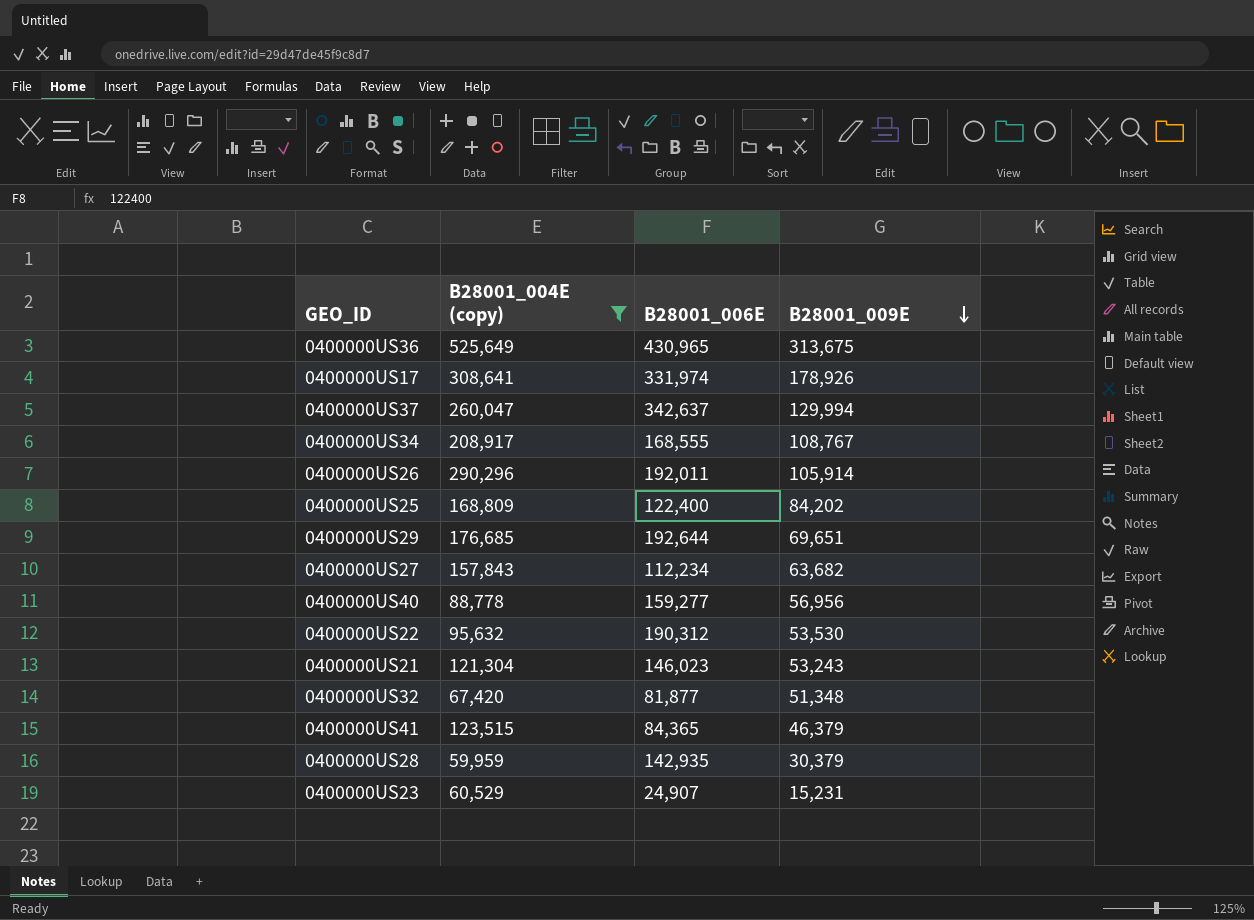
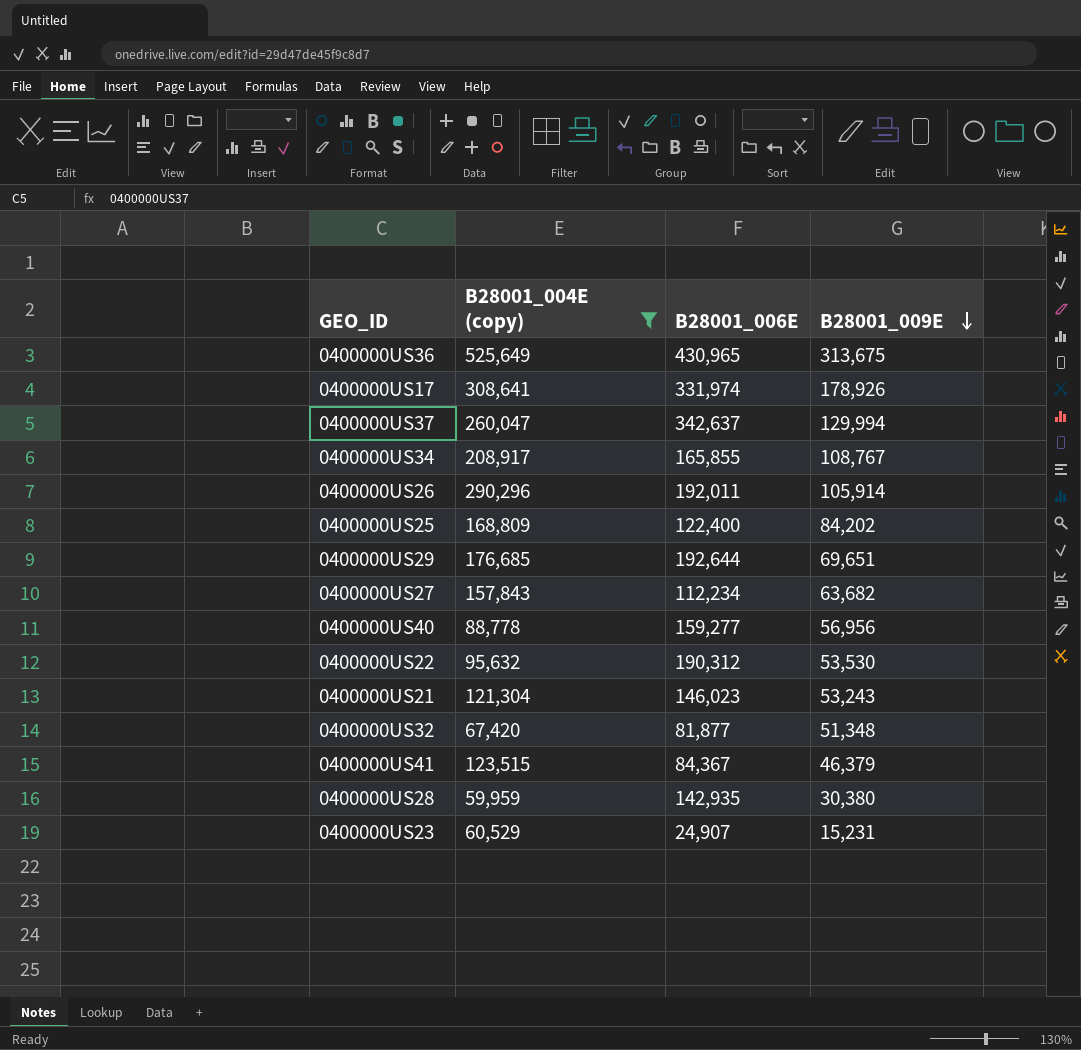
0400000US34 | B28001_006E: 168,555 -> 165,855
0400000US41 | B28001_006E: 84,365 -> 84,367
0400000US28 | B28001_009E: 30,379 -> 30,380

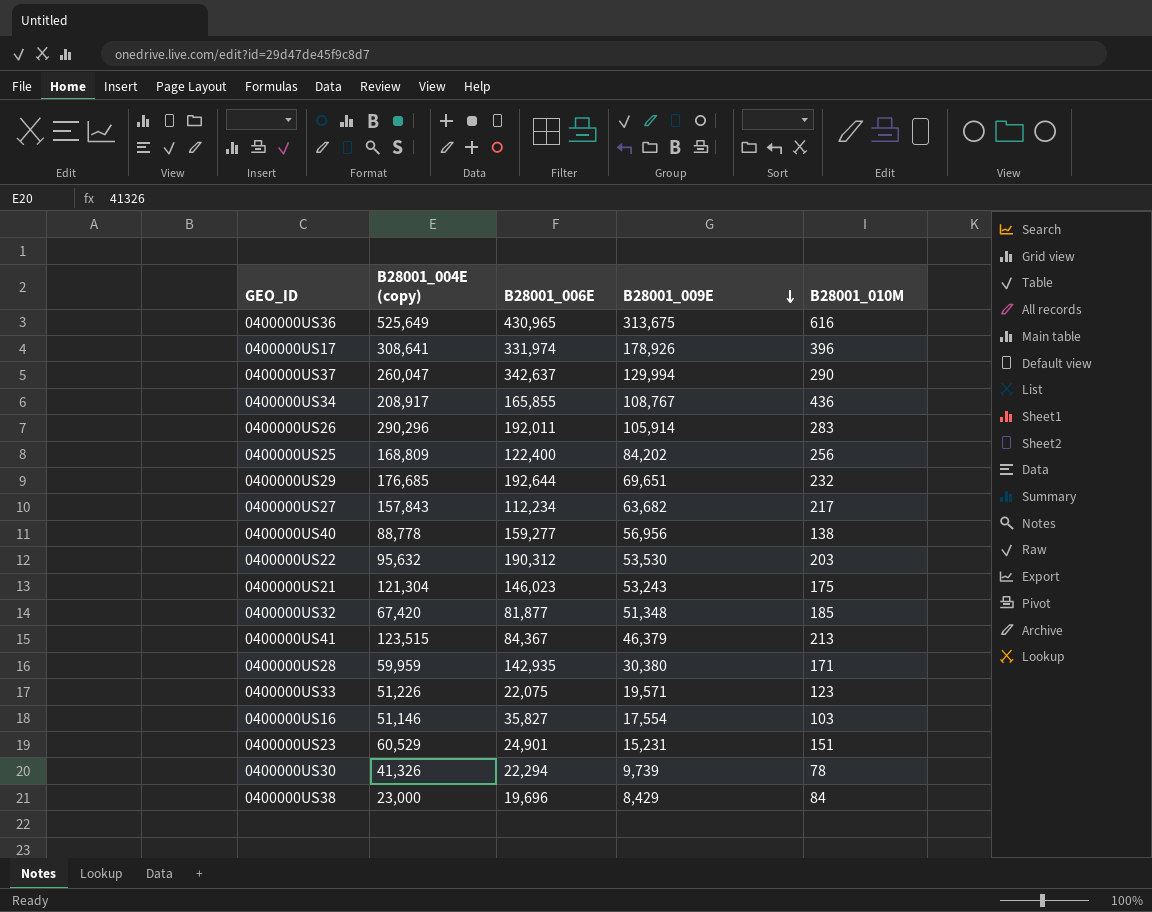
filter: B28001_004E (copy) >= 59,959 -> none
column B28001_010M | position: none -> 5
0400000US23 | B28001_006E: 24,907 -> 24,901

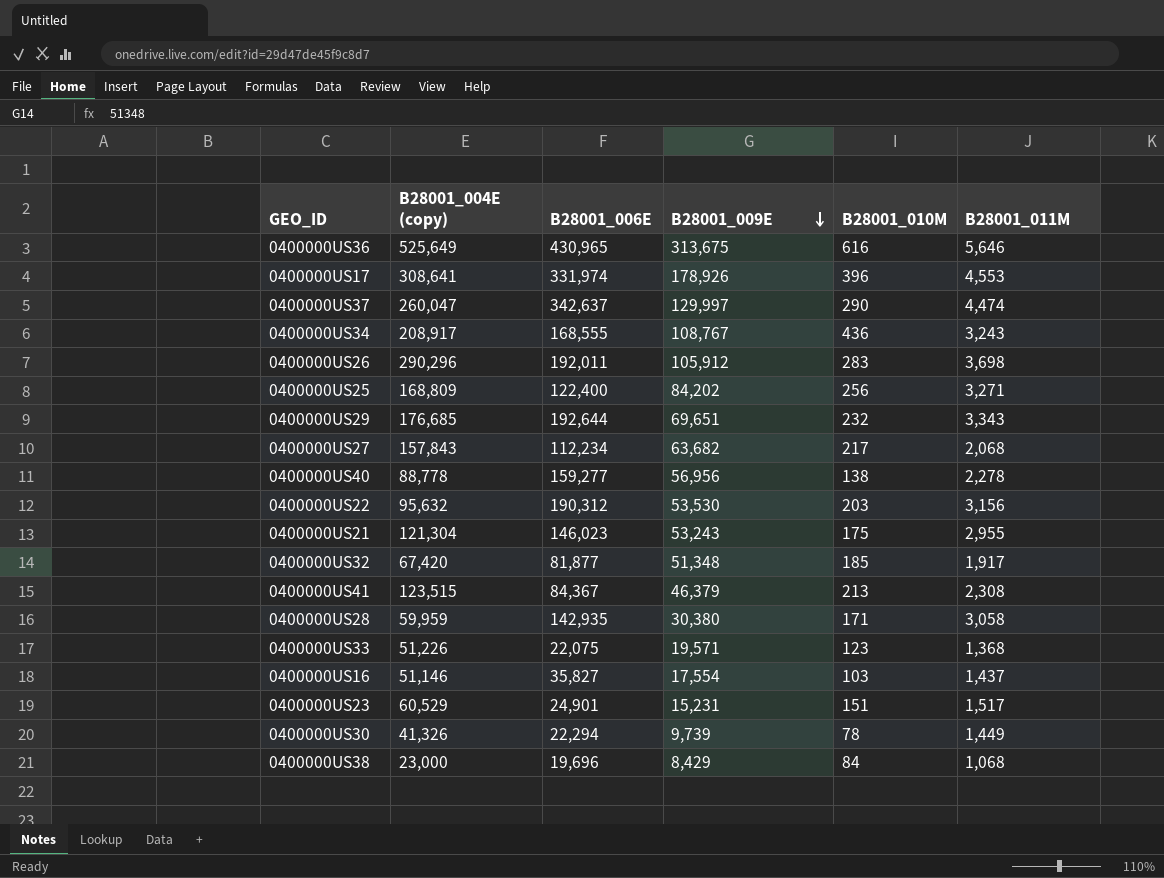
column B28001_011M | position: none -> 6
0400000US37 | B28001_009E: 129,994 -> 129,997
0400000US34 | B28001_006E: 165,855 -> 168,555
0400000US26 | B28001_009E: 105,914 -> 105,912

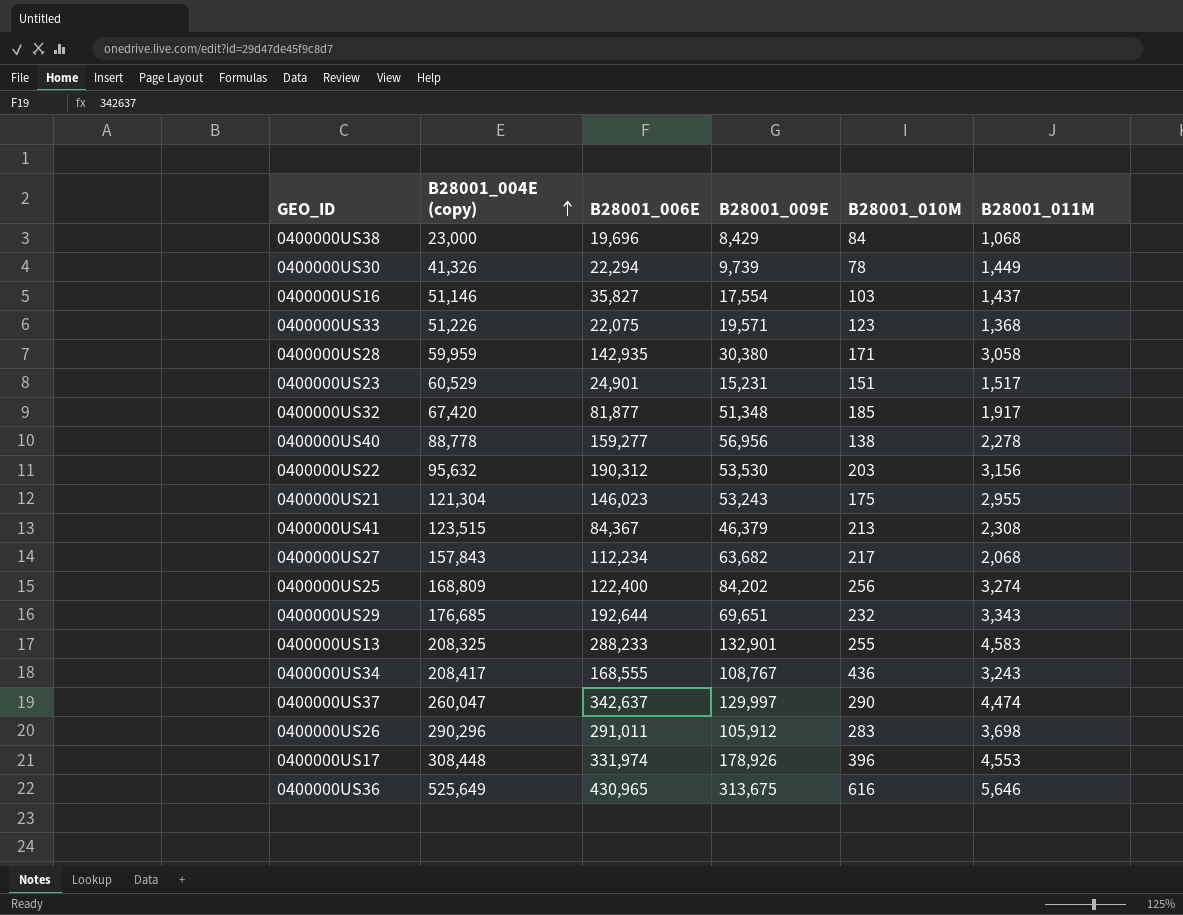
row order: B28001_009E descending -> B28001_004E (copy) ascending
0400000US25 | B28001_011M: 3,271 -> 3,274
row 0400000US13: none -> 208,325 | 288,233 | 132,901 | 255 | 4,583
0400000US34 | B28001_004E (copy): 208,917 -> 208,417
0400000US26 | B28001_006E: 192,011 -> 291,011
0400000US17 | B28001_004E (copy): 308,641 -> 308,448

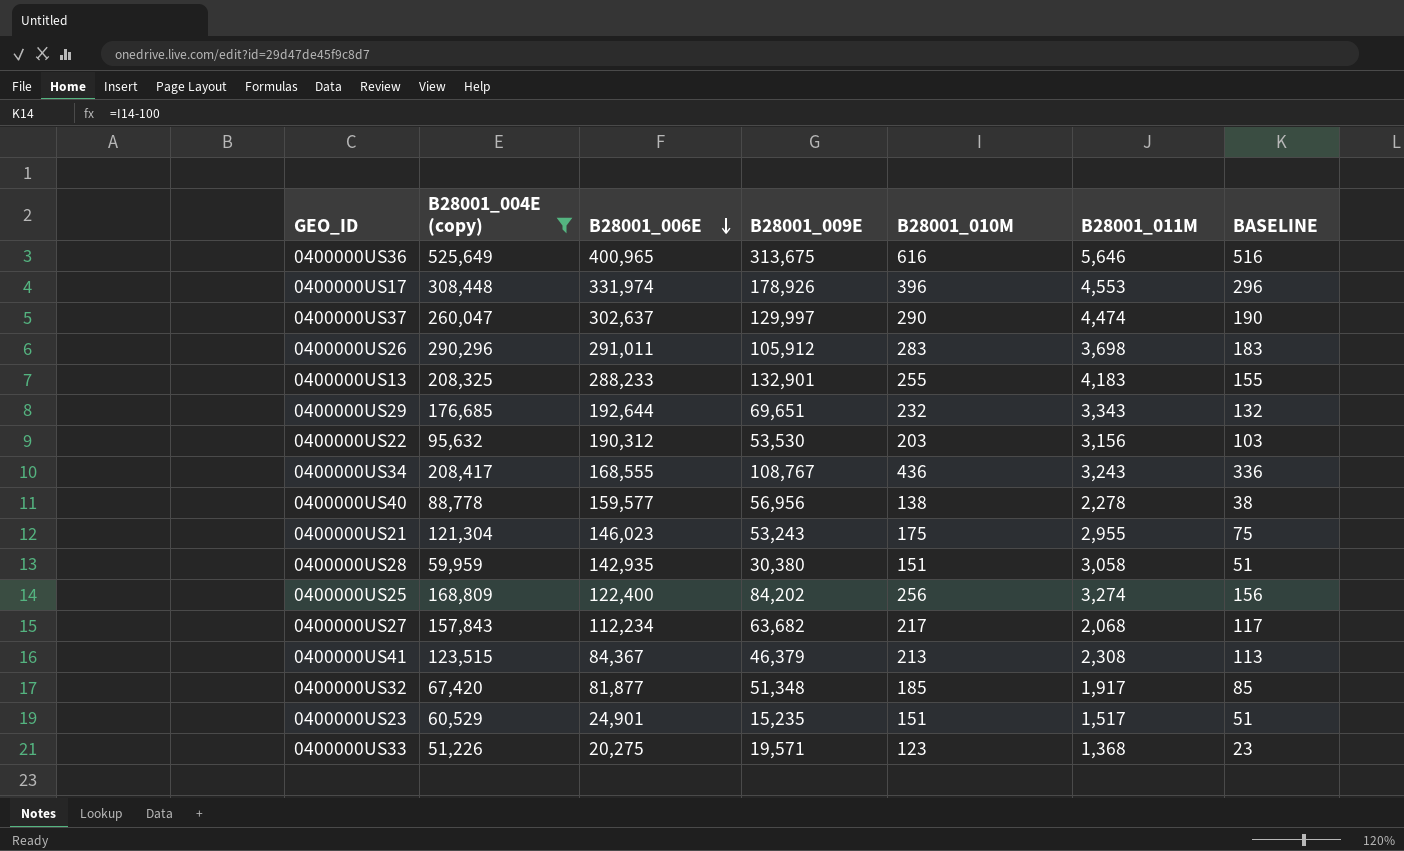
filter: none -> B28001_004E (copy) >= 51,226
row order: B28001_004E (copy) ascending -> B28001_006E descending
column BASELINE | formula: none -> [B28001_010M] - 100
0400000US36 | B28001_006E: 430,965 -> 400,965
0400000US37 | B28001_006E: 342,637 -> 302,637
0400000US13 | B28001_011M: 4,583 -> 4,183
0400000US40 | B28001_006E: 159,277 -> 159,577
0400000US28 | B28001_010M: 171 -> 151
0400000US23 | B28001_009E: 15,231 -> 15,235
0400000US33 | B28001_006E: 22,075 -> 20,275

